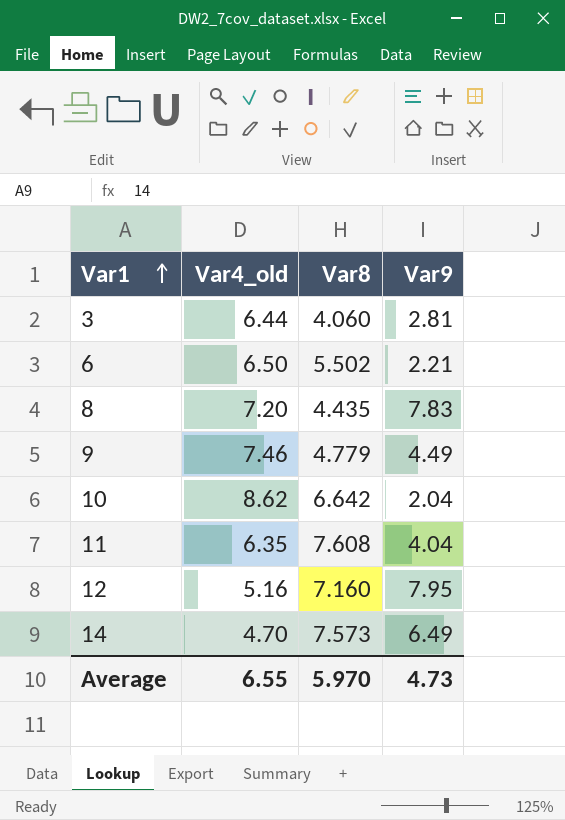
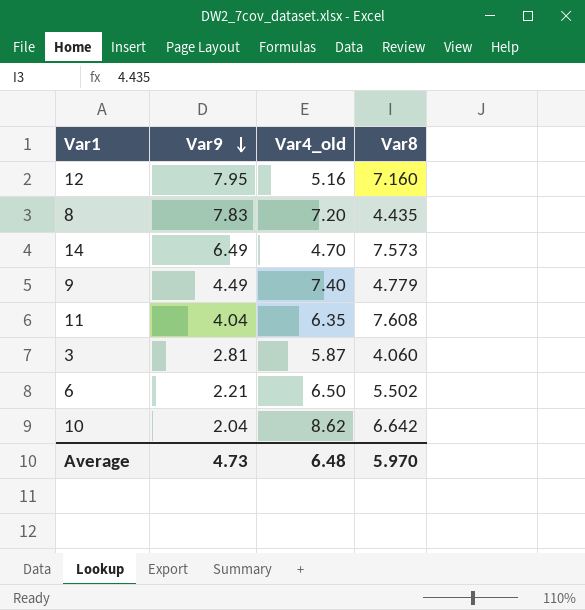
row order: Var1 ascending -> Var9 descending
column Var9 | position: 4 -> 2
9 | Var4_old: 7.46 -> 7.40
3 | Var4_old: 6.44 -> 5.87
Average | Var4_old: 6.55 -> 6.48

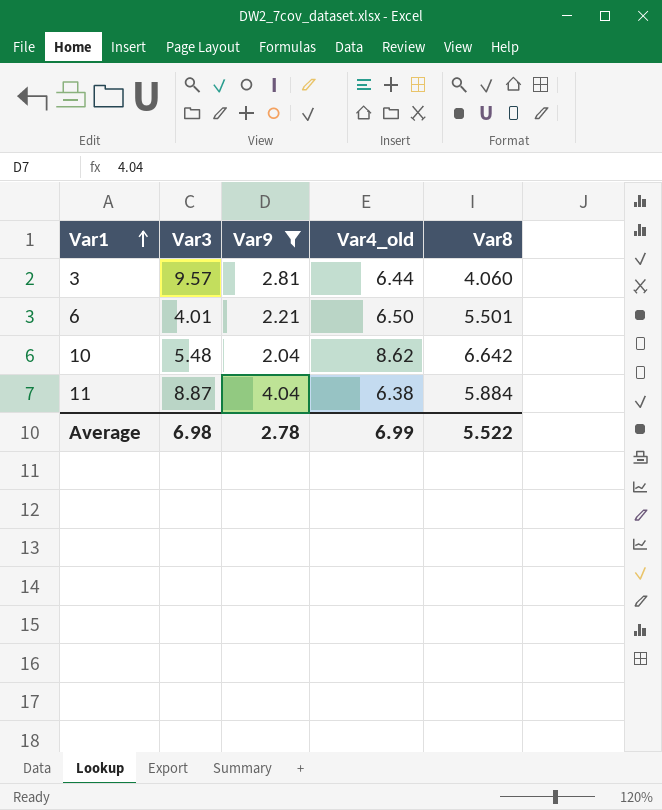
filter: none -> Var9 <= 4.04
row order: Var9 descending -> Var1 ascending
column Var3 | position: none -> 2
3 | Var4_old: 5.87 -> 6.44
6 | Var8: 5.502 -> 5.501
11 | Var4_old: 6.35 -> 6.38
11 | Var8: 7.608 -> 5.884
Average | Var9: 4.73 -> 2.78
Average | Var4_old: 6.48 -> 6.99
Average | Var8: 5.970 -> 5.522

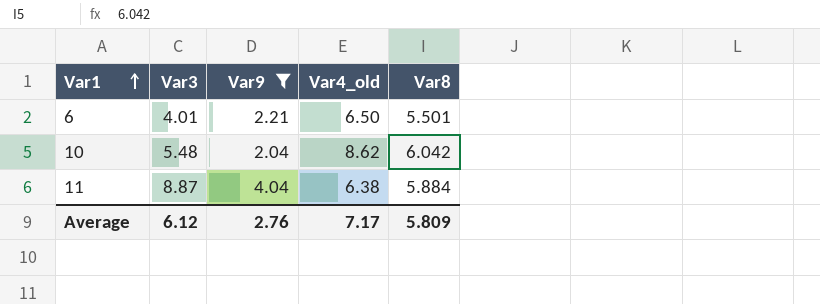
row 3: 9.57 | 2.81 | 6.44 | 4.060 -> none
10 | Var8: 6.642 -> 6.042
Average | Var3: 6.98 -> 6.12
Average | Var9: 2.78 -> 2.76
Average | Var4_old: 6.99 -> 7.17
Average | Var8: 5.522 -> 5.809

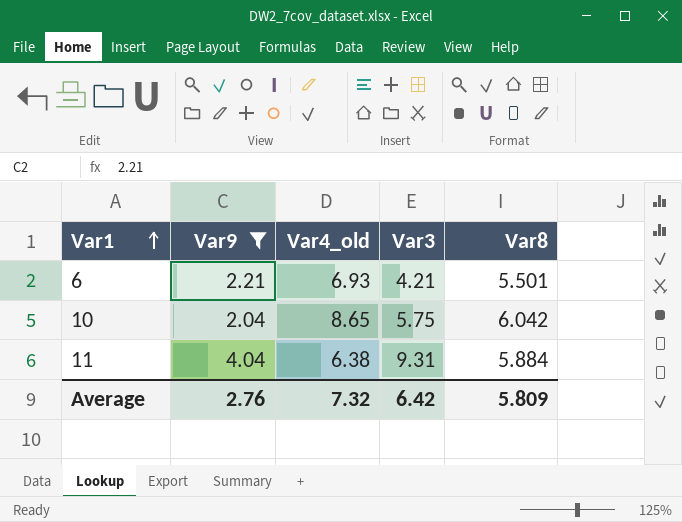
column Var3 | position: 2 -> 4
6 | Var4_old: 6.50 -> 6.93
6 | Var3: 4.01 -> 4.21
10 | Var4_old: 8.62 -> 8.65
10 | Var3: 5.48 -> 5.75
11 | Var3: 8.87 -> 9.31
Average | Var4_old: 7.17 -> 7.32
Average | Var3: 6.12 -> 6.42

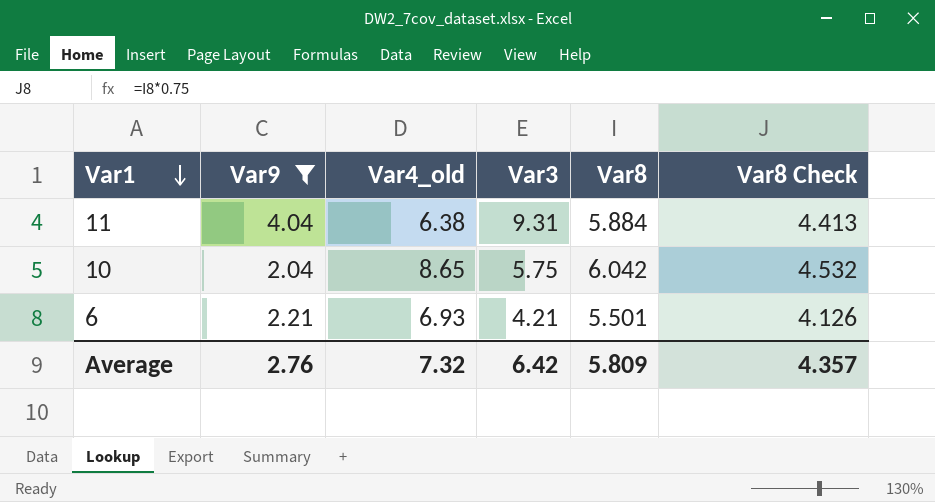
row order: Var1 ascending -> Var1 descending
column Var8 Check | formula: none -> [Var8] * 0.75

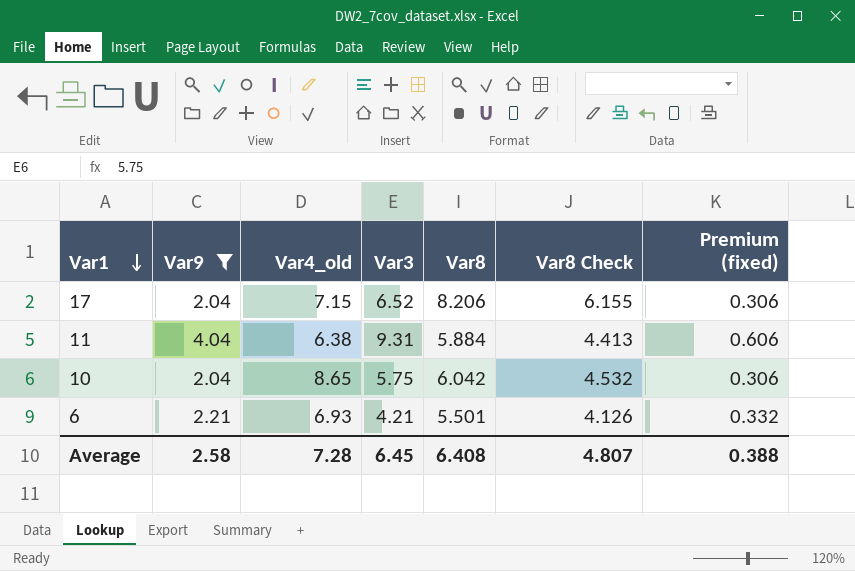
column Premium (fixed) | formula: none -> [Var9] * 0.15
row 17: none -> 2.04 | 7.15 | 6.52 | 8.206 | 6.155 | 0.306
Average | Var9: 2.76 -> 2.58
Average | Var4_old: 7.32 -> 7.28
Average | Var3: 6.42 -> 6.45
Average | Var8: 5.809 -> 6.408
Average | Var8 Check: 4.357 -> 4.807

